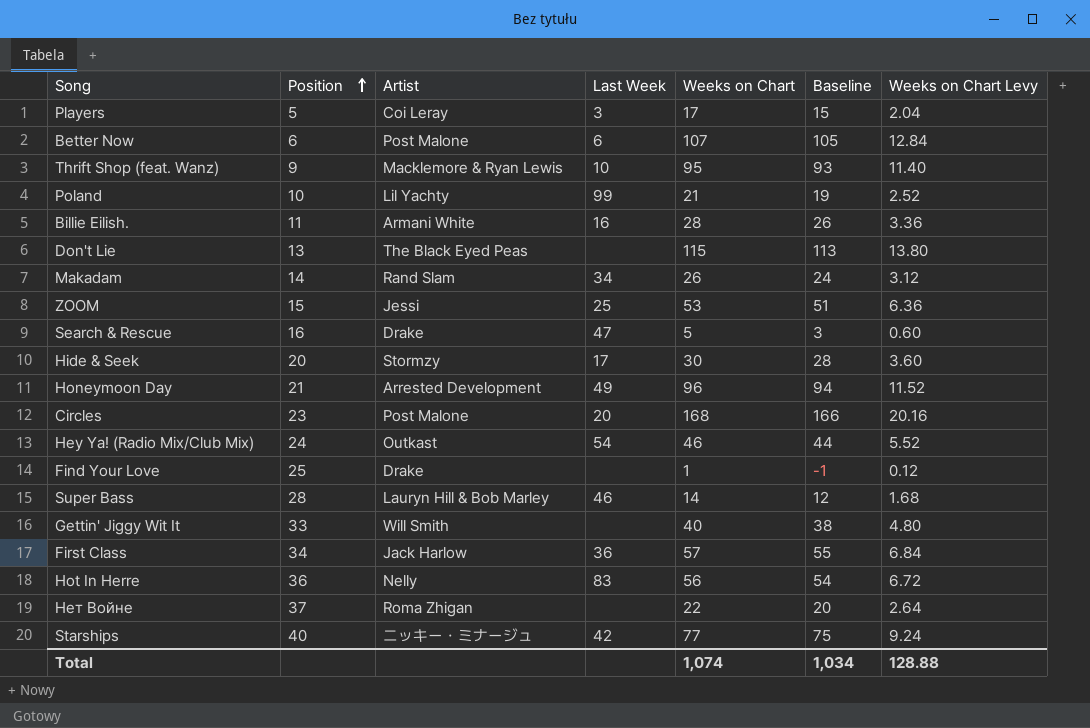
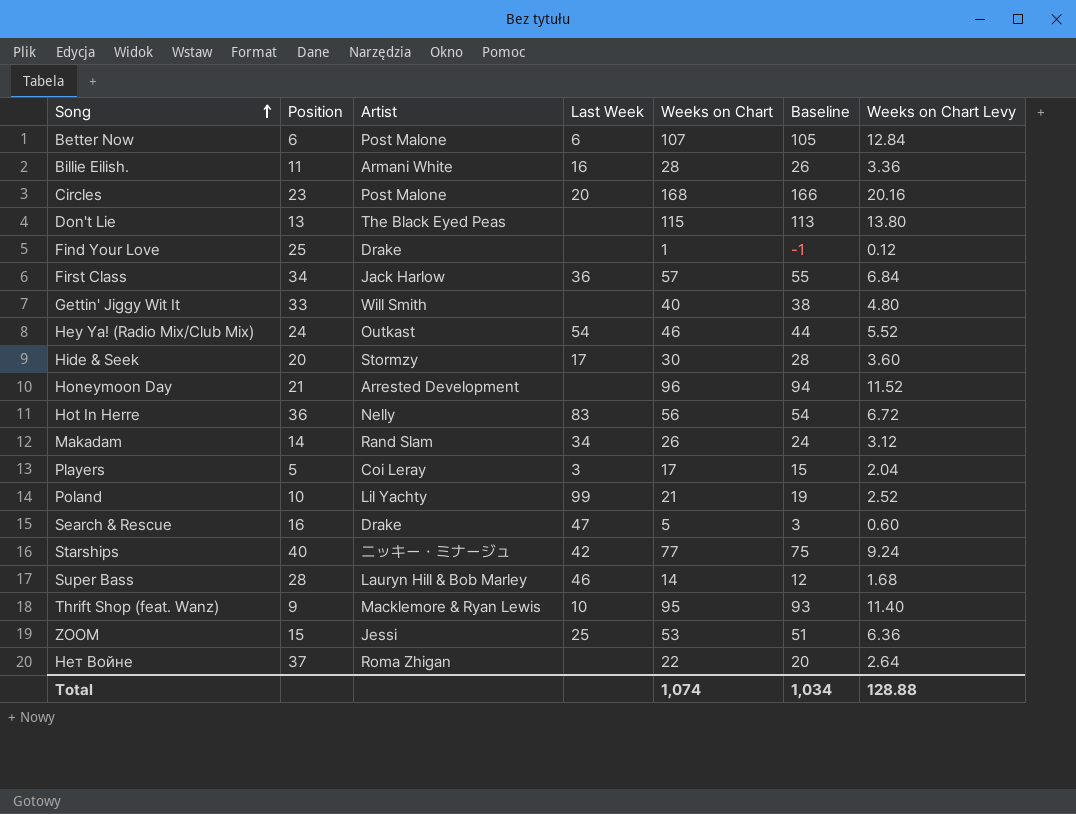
row order: Position ascending -> Song ascending
Honeymoon Day | Last Week: 49 -> none

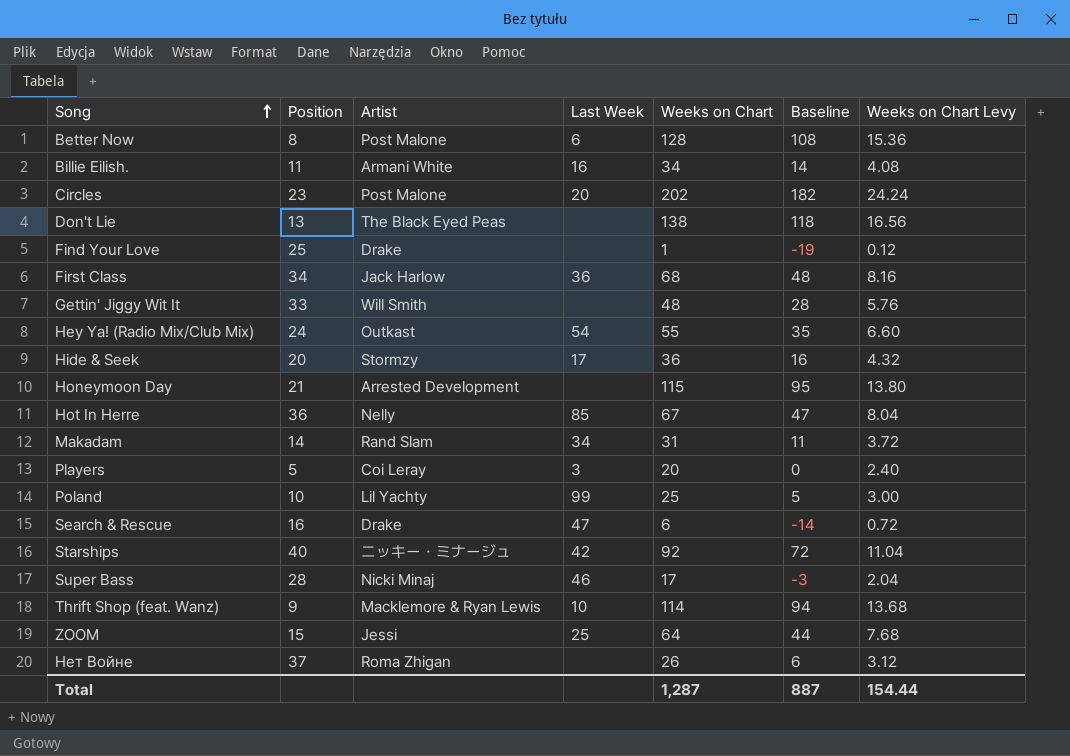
column Baseline | formula: [Weeks on Chart] - 2 -> [Weeks on Chart] - 20
Better Now | Position: 6 -> 8
Better Now | Weeks on Chart: 107 -> 128
Better Now | Weeks on Chart Levy: 12.84 -> 15.36
Billie Eilish. | Weeks on Chart: 28 -> 34
Billie Eilish. | Weeks on Chart Levy: 3.36 -> 4.08
Circles | Weeks on Chart: 168 -> 202
Circles | Weeks on Chart Levy: 20.16 -> 24.24
Don't Lie | Weeks on Chart: 115 -> 138
Don't Lie | Weeks on Chart Levy: 13.80 -> 16.56
First Class | Weeks on Chart: 57 -> 68
First Class | Weeks on Chart Levy: 6.84 -> 8.16
Gettin' Jiggy Wit It | Weeks on Chart: 40 -> 48
Gettin' Jiggy Wit It | Weeks on Chart Levy: 4.80 -> 5.76
Hey Ya! (Radio Mix/Club Mix) | Weeks on Chart: 46 -> 55
Hey Ya! (Radio Mix/Club Mix) | Weeks on Chart Levy: 5.52 -> 6.60
Hide & Seek | Weeks on Chart: 30 -> 36
Hide & Seek | Weeks on Chart Levy: 3.60 -> 4.32
Honeymoon Day | Weeks on Chart: 96 -> 115
Honeymoon Day | Weeks on Chart Levy: 11.52 -> 13.80
Hot In Herre | Last Week: 83 -> 85
Hot In Herre | Weeks on Chart: 56 -> 67
Hot In Herre | Weeks on Chart Levy: 6.72 -> 8.04
Makadam | Weeks on Chart: 26 -> 31
Makadam | Weeks on Chart Levy: 3.12 -> 3.72
Players | Weeks on Chart: 17 -> 20
Players | Weeks on Chart Levy: 2.04 -> 2.40
Poland | Weeks on Chart: 21 -> 25
Poland | Weeks on Chart Levy: 2.52 -> 3.00
Search & Rescue | Weeks on Chart: 5 -> 6
Search & Rescue | Weeks on Chart Levy: 0.60 -> 0.72
Starships | Weeks on Chart: 77 -> 92
Starships | Weeks on Chart Levy: 9.24 -> 11.04
Super Bass | Artist: Lauryn Hill & Bob Marley -> Nicki Minaj
Super Bass | Weeks on Chart: 14 -> 17
Super Bass | Weeks on Chart Levy: 1.68 -> 2.04
Thrift Shop (feat. Wanz) | Weeks on Chart: 95 -> 114
Thrift Shop (feat. Wanz) | Weeks on Chart Levy: 11.40 -> 13.68
ZOOM | Weeks on Chart: 53 -> 64
ZOOM | Weeks on Chart Levy: 6.36 -> 7.68
Нет Войне | Weeks on Chart: 22 -> 26
Нет Войне | Weeks on Chart Levy: 2.64 -> 3.12
Total | Weeks on Chart: 1,074 -> 1,287
Total | Baseline: 1,034 -> 887
Total | Weeks on Chart Levy: 128.88 -> 154.44

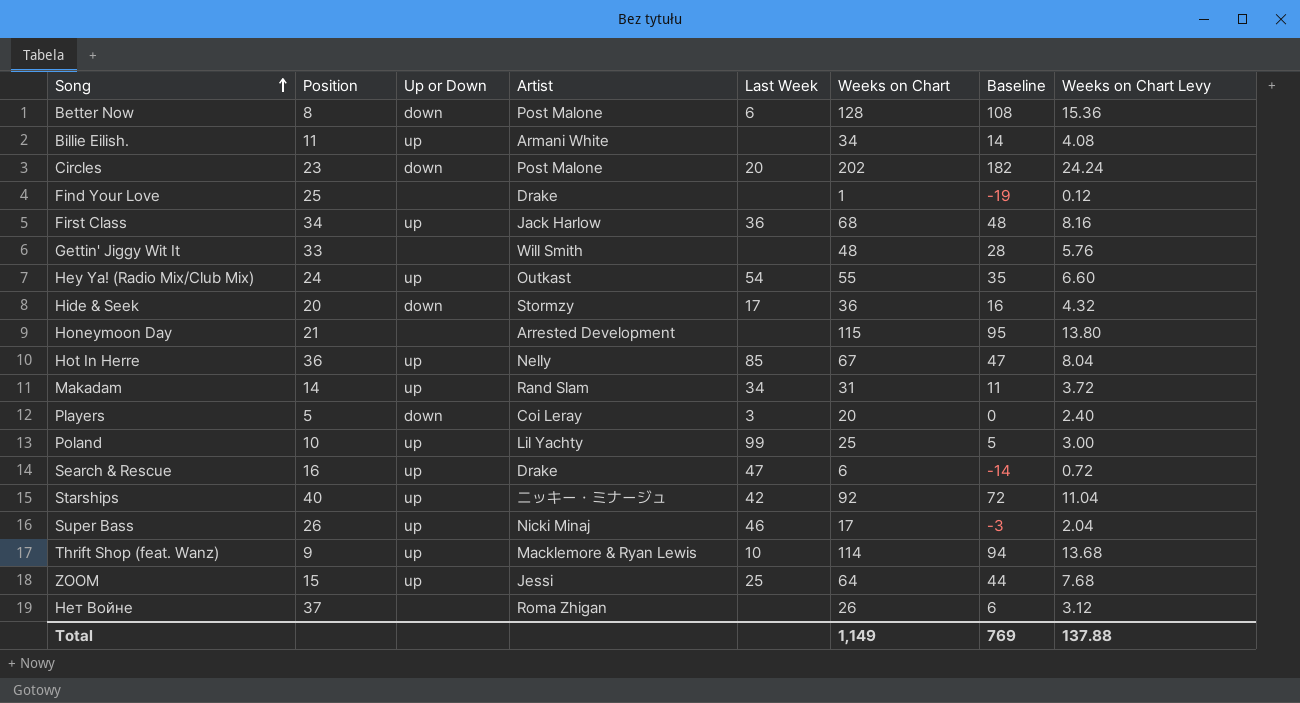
column Up or Down | position: none -> 3
row Don't Lie: 13 | The Black Eyed Peas | none | 138 | 118 | 16.56 -> none
Billie Eilish. | Last Week: 16 -> none
Super Bass | Position: 28 -> 26
Total | Weeks on Chart: 1,287 -> 1,149
Total | Baseline: 887 -> 769
Total | Weeks on Chart Levy: 154.44 -> 137.88

